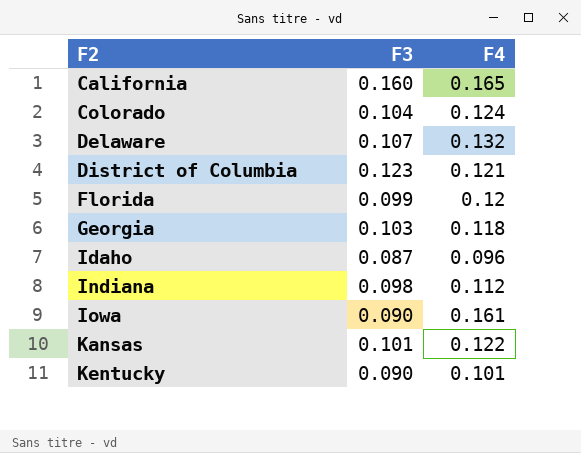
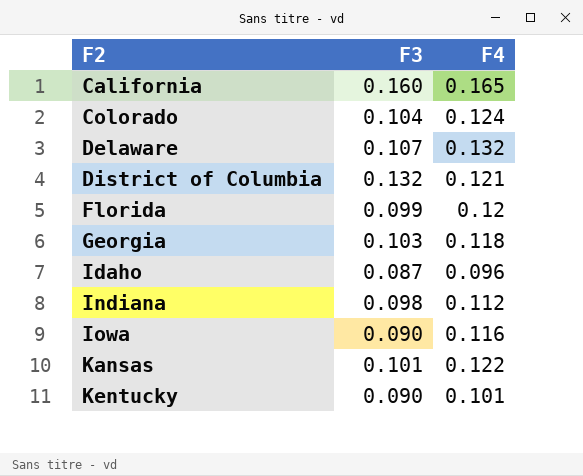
District of Columbia | F3: 0.123 -> 0.132
Iowa | F4: 0.161 -> 0.116

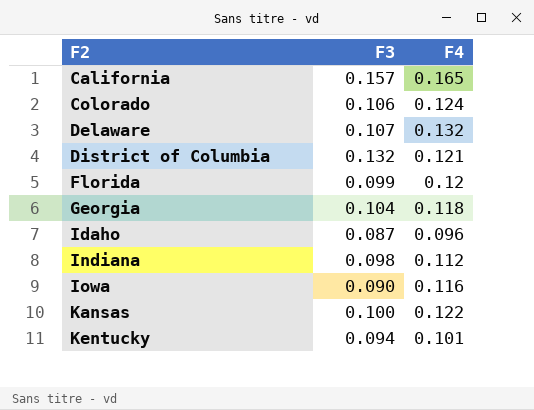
California | F3: 0.160 -> 0.157
Colorado | F3: 0.104 -> 0.106
Georgia | F3: 0.103 -> 0.104
Kansas | F3: 0.101 -> 0.100
Kentucky | F3: 0.090 -> 0.094

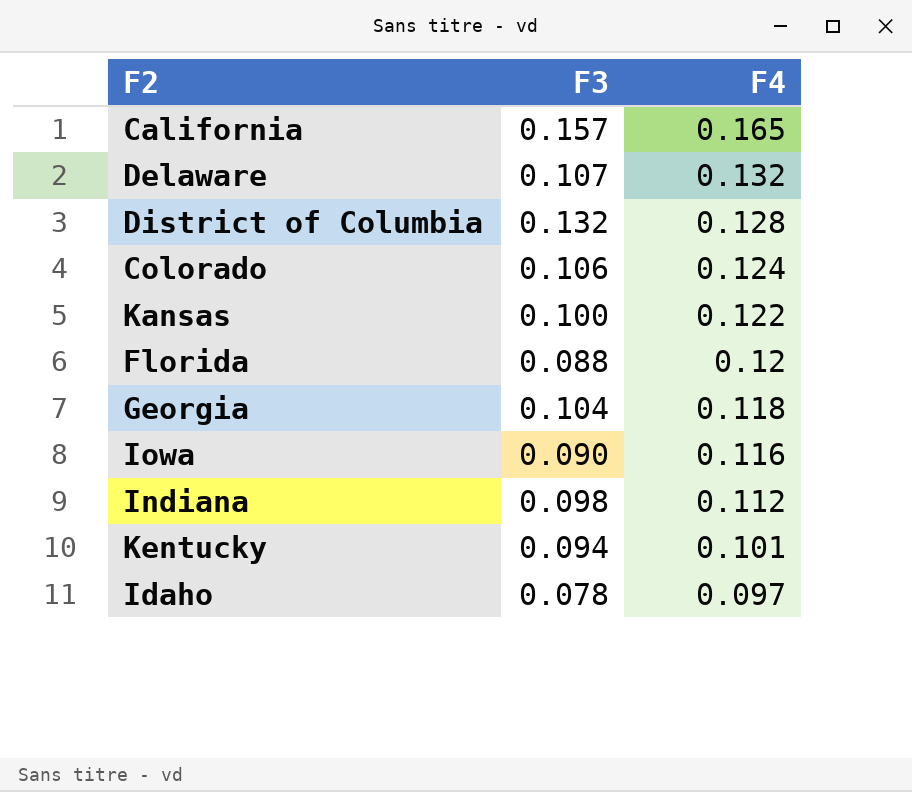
row order: F2 ascending -> F4 descending
District of Columbia | F4: 0.121 -> 0.128
Florida | F3: 0.099 -> 0.088
Idaho | F3: 0.087 -> 0.078
Idaho | F4: 0.096 -> 0.097

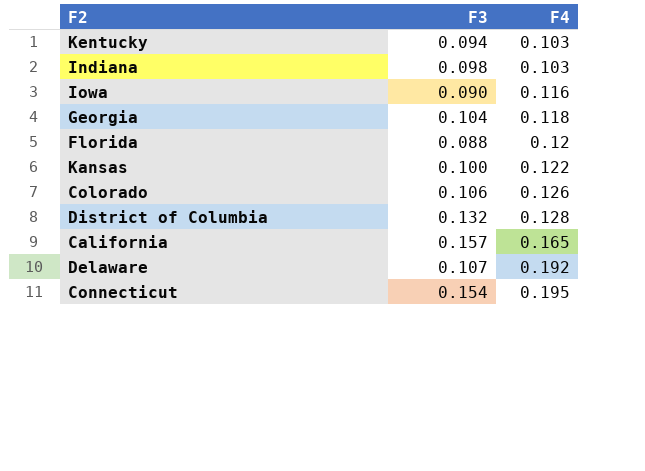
row order: F4 descending -> F4 ascending
row Idaho: 0.078 | 0.097 -> none
Kentucky | F4: 0.101 -> 0.103
Indiana | F4: 0.112 -> 0.103
Colorado | F4: 0.124 -> 0.126
Delaware | F4: 0.132 -> 0.192
row Connecticut: none -> 0.154 | 0.195

